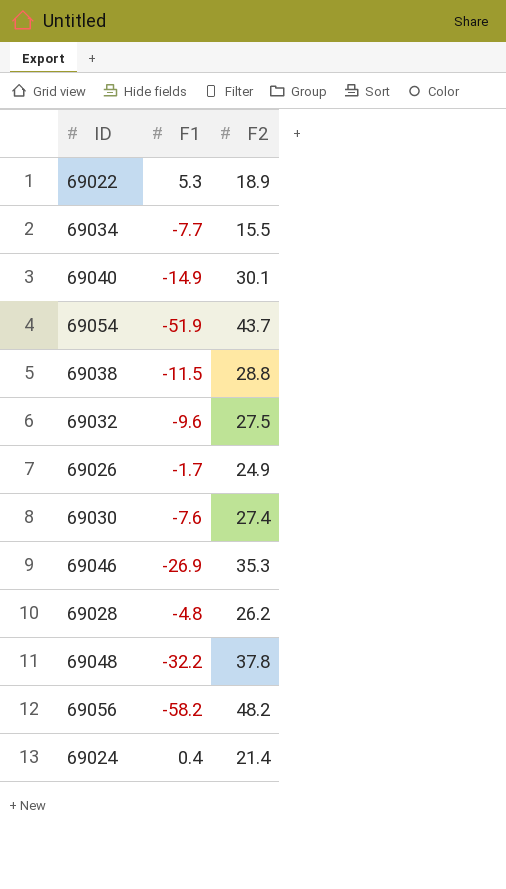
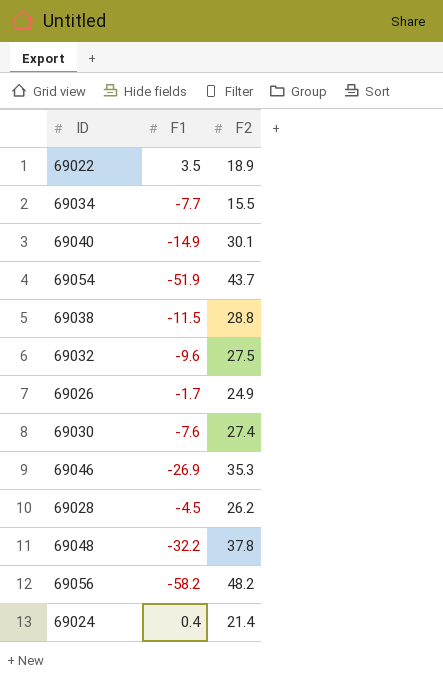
69022 | F1: 5.3 -> 3.5
69028 | F1: -4.8 -> -4.5

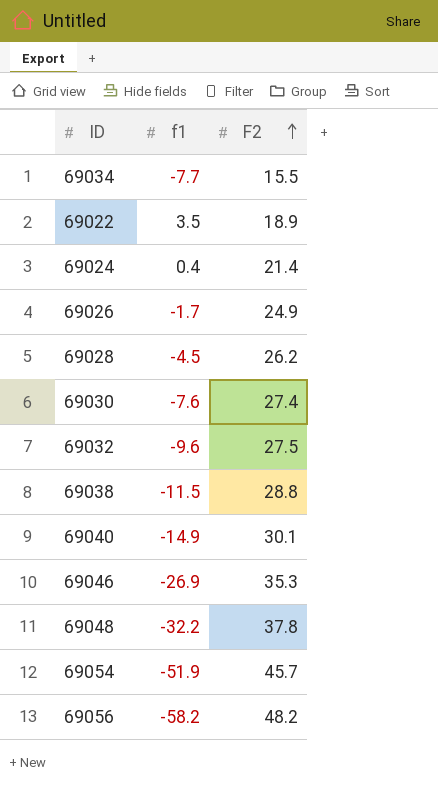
row order: none -> F2 ascending
column name: F1 -> f1
69054 | F2: 43.7 -> 45.7

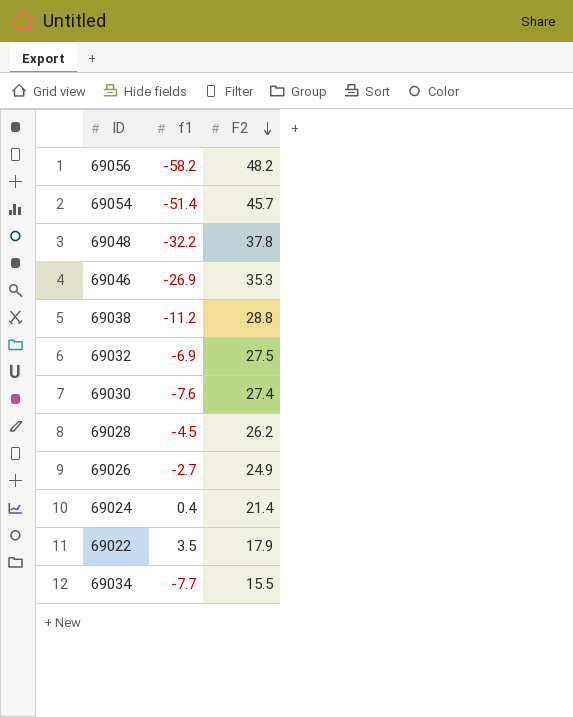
row order: F2 ascending -> F2 descending
row 69040: -14.9 | 30.1 -> none
69054 | f1: -51.9 -> -51.4
69038 | f1: -11.5 -> -11.2
69032 | f1: -9.6 -> -6.9
69026 | f1: -1.7 -> -2.7
69022 | F2: 18.9 -> 17.9

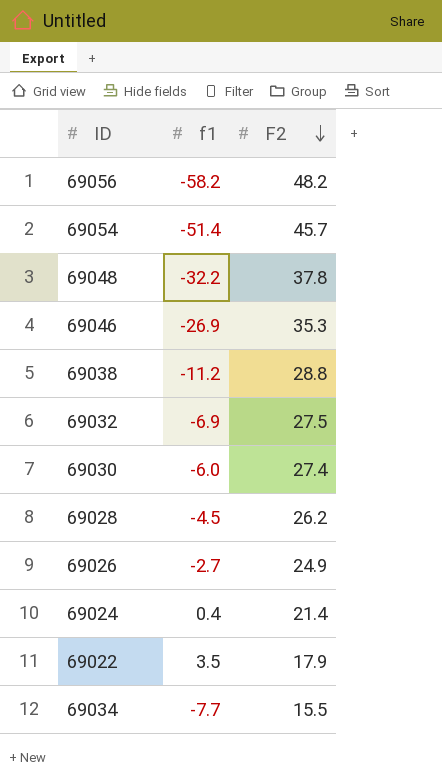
69030 | f1: -7.6 -> -6.0

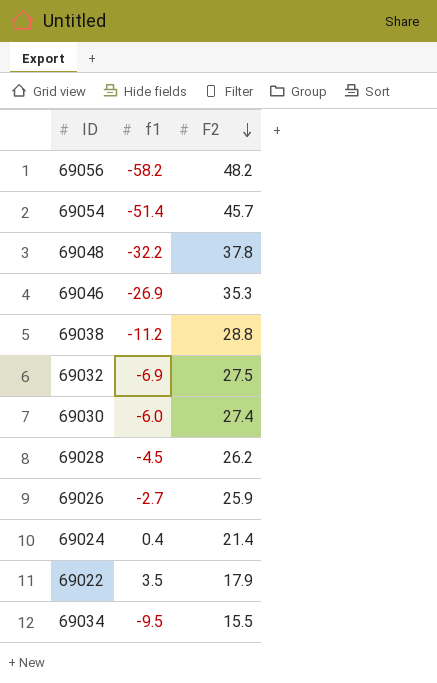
69026 | F2: 24.9 -> 25.9
69034 | f1: -7.7 -> -9.5

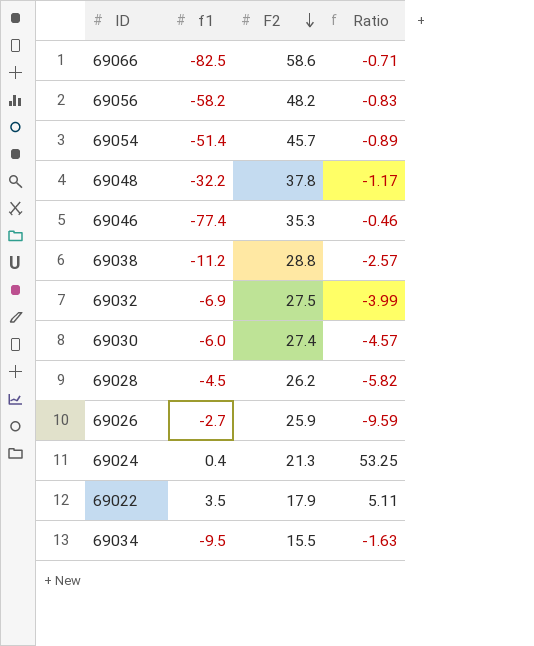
column Ratio | formula: none -> [F2] / [f1]
row 69066: none -> -82.5 | 58.6 | -0.71
69046 | f1: -26.9 -> -77.4
69024 | F2: 21.4 -> 21.3

